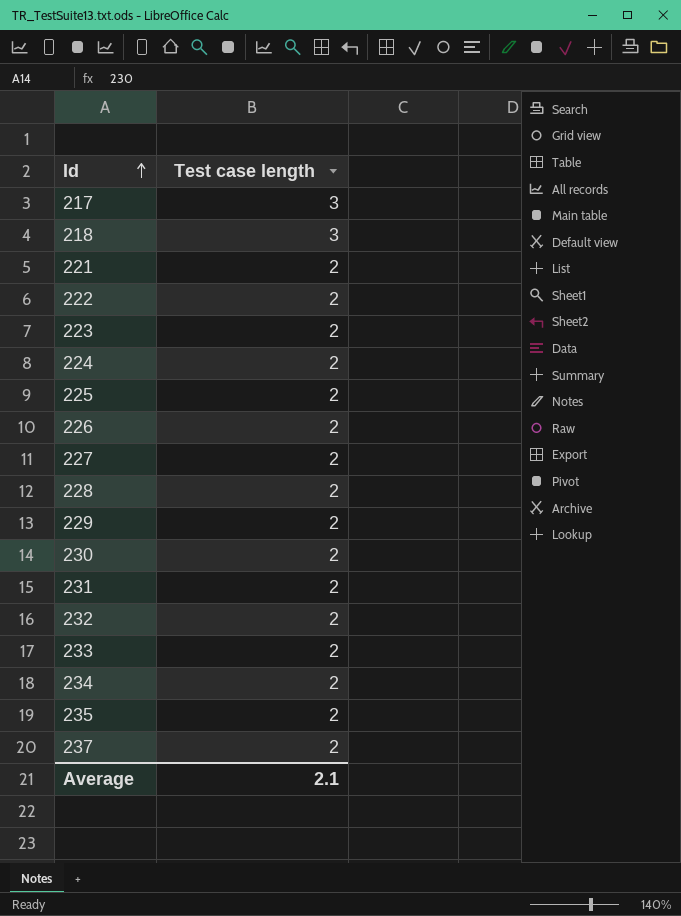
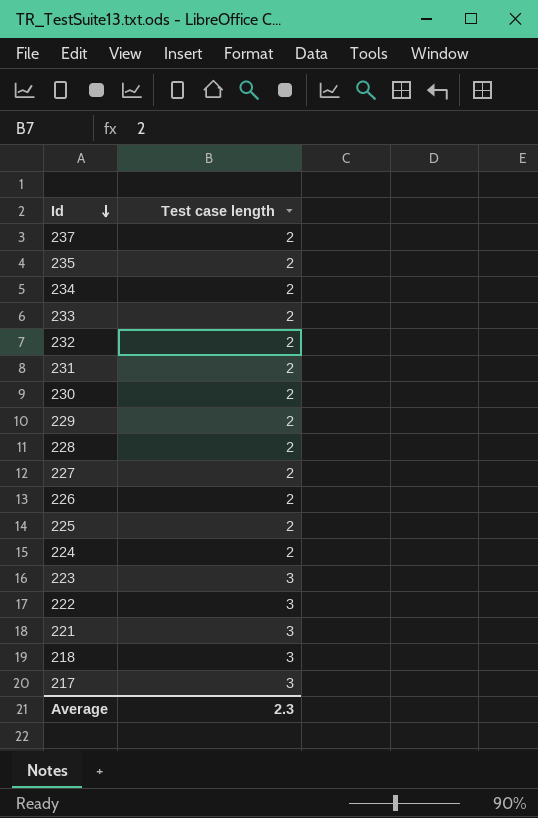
row order: Id ascending -> Id descending
223 | Test case length: 2 -> 3
222 | Test case length: 2 -> 3
221 | Test case length: 2 -> 3
Average | Test case length: 2.1 -> 2.3

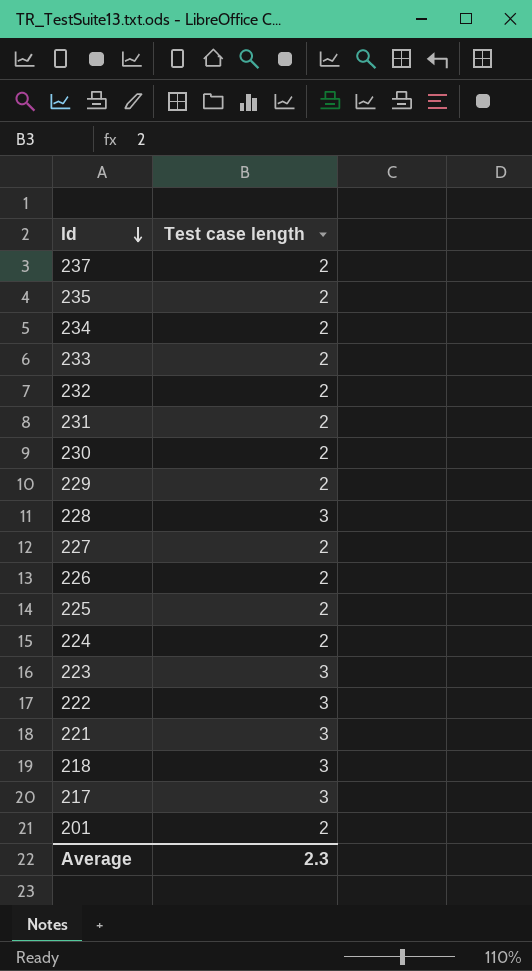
228 | Test case length: 2 -> 3
row 201: none -> 2

